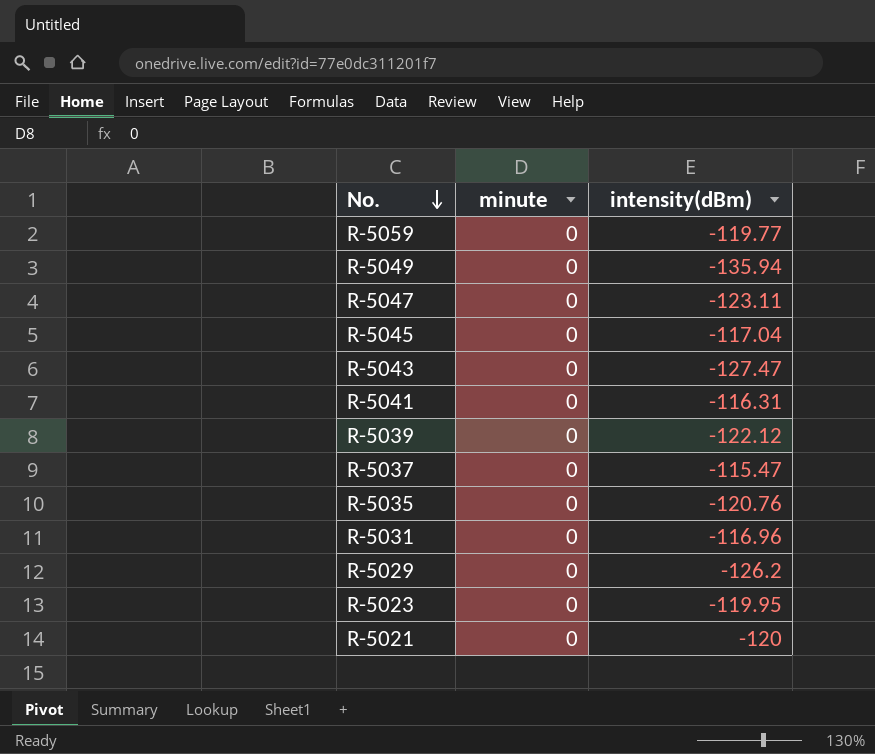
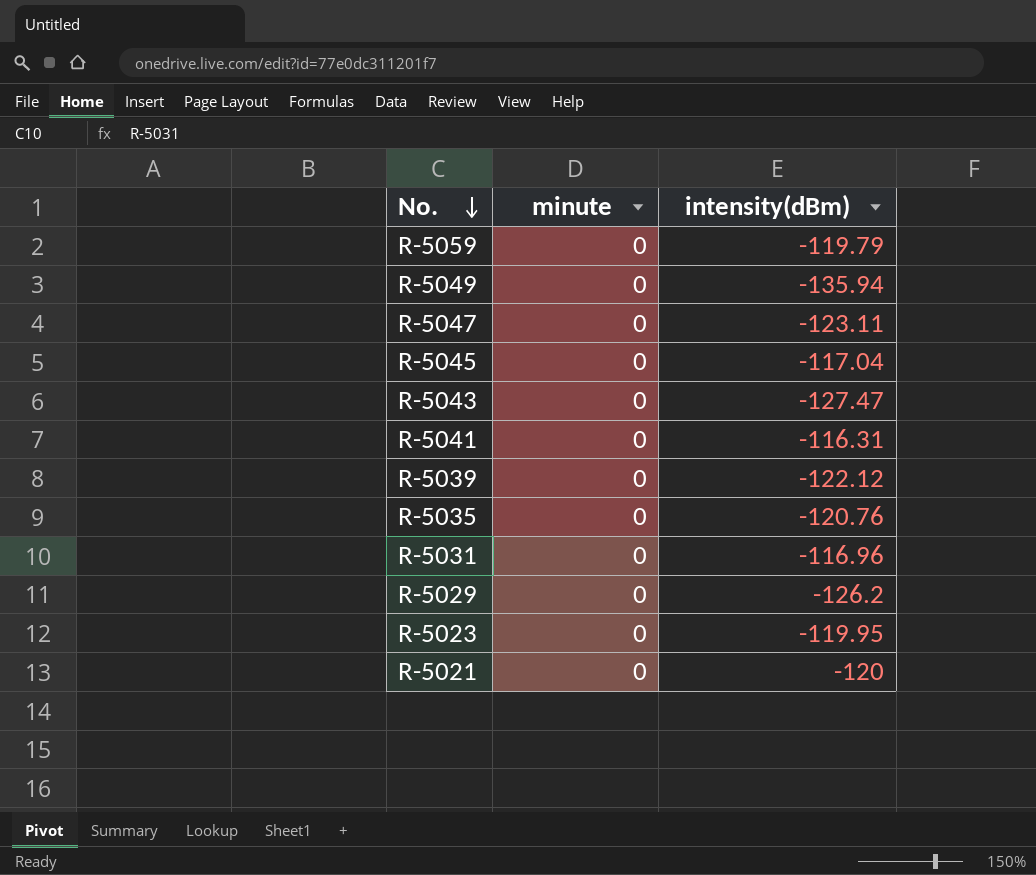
row R-5037: 0 | -115.47 -> none
R-5059 | intensity(dBm): -119.77 -> -119.79

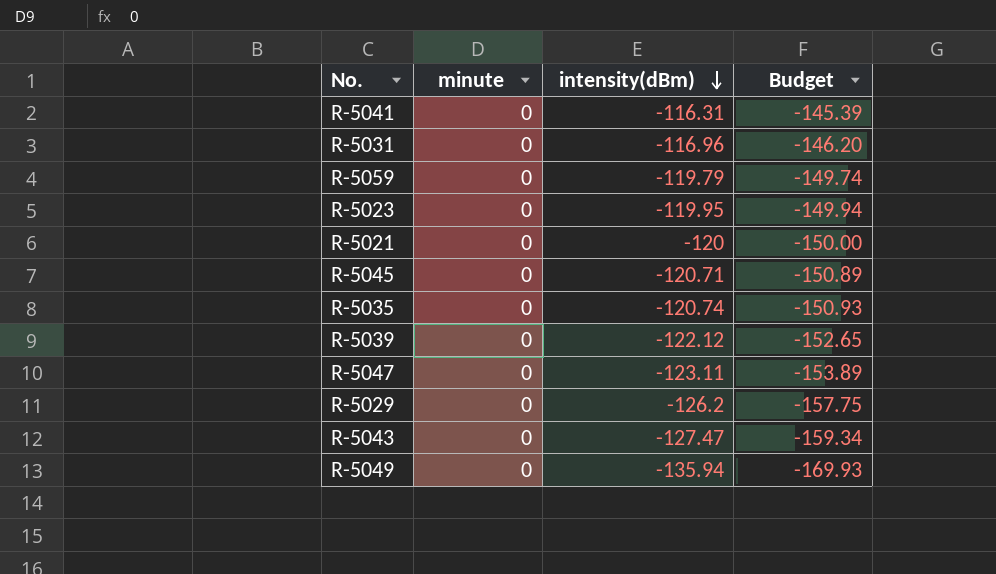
row order: No. descending -> intensity(dBm) descending
column Budget | formula: none -> [intensity(dBm)] * 1.25
R-5045 | intensity(dBm): -117.04 -> -120.71
R-5035 | intensity(dBm): -120.76 -> -120.74

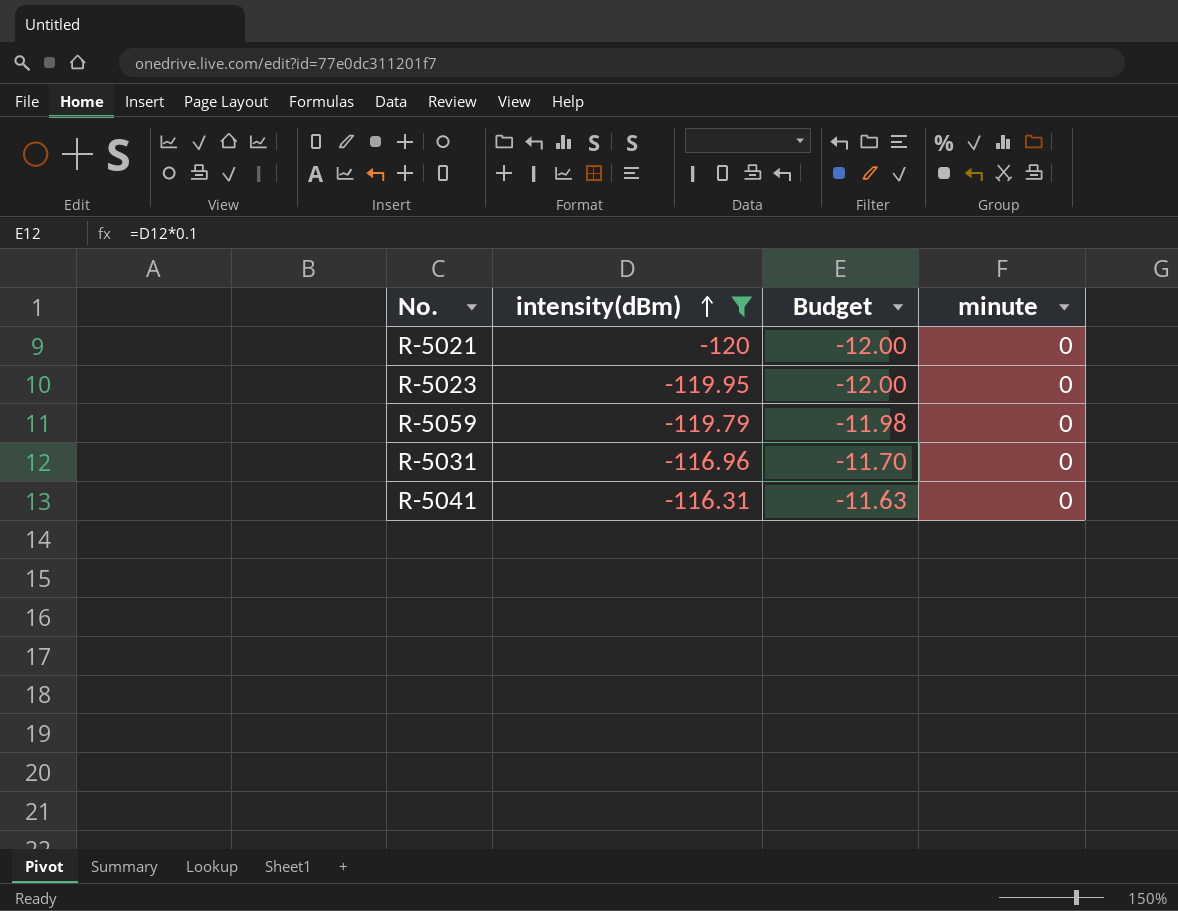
filter: none -> intensity(dBm) >= -120
row order: intensity(dBm) descending -> intensity(dBm) ascending
column Budget | formula: [intensity(dBm)] * 1.25 -> [intensity(dBm)] * 0.1
column minute | position: 2 -> 4

